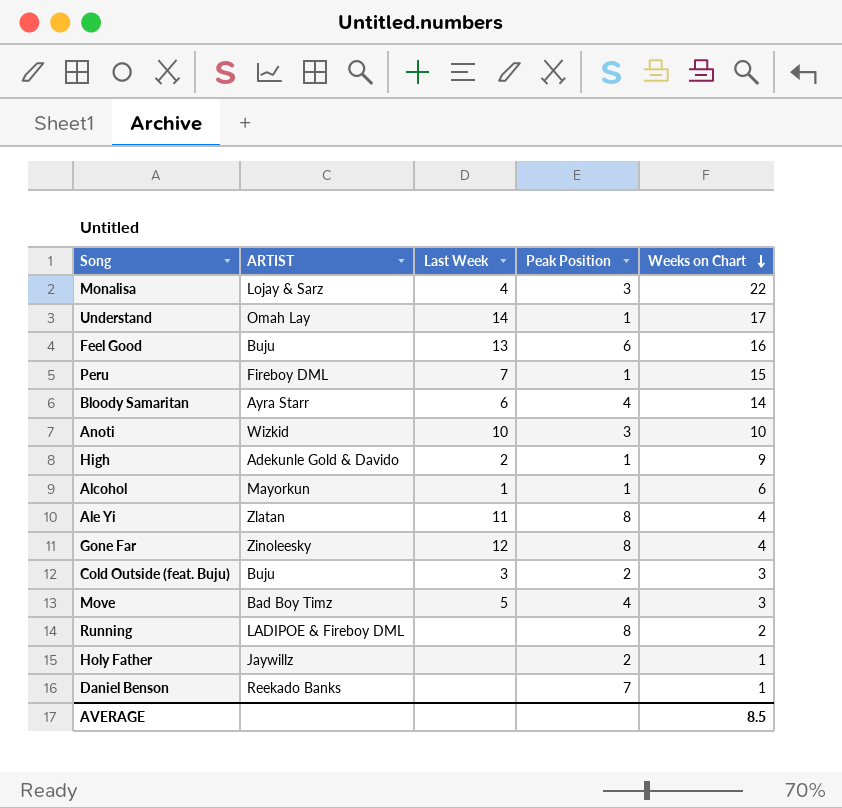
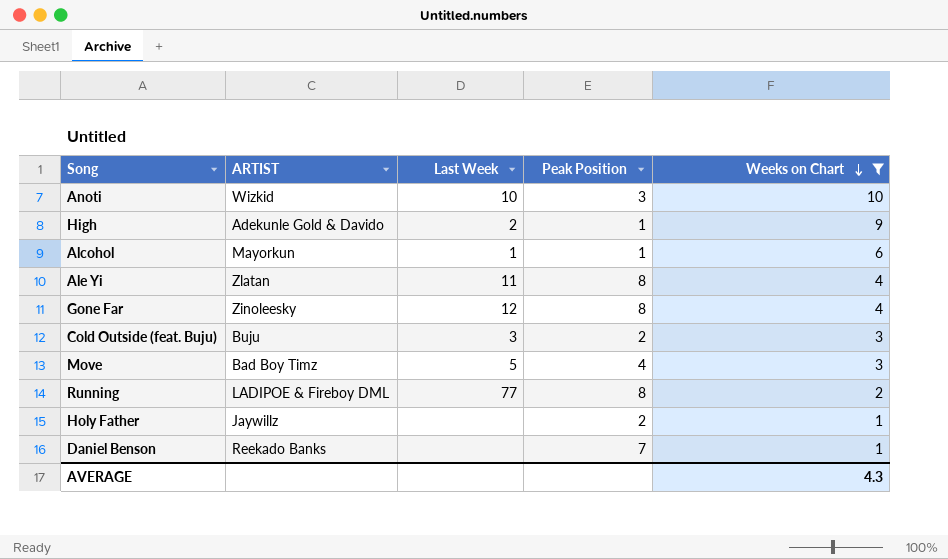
filter: none -> Weeks on Chart <= 10
Running | Last Week: none -> 77
AVERAGE | Weeks on Chart: 8.5 -> 4.3

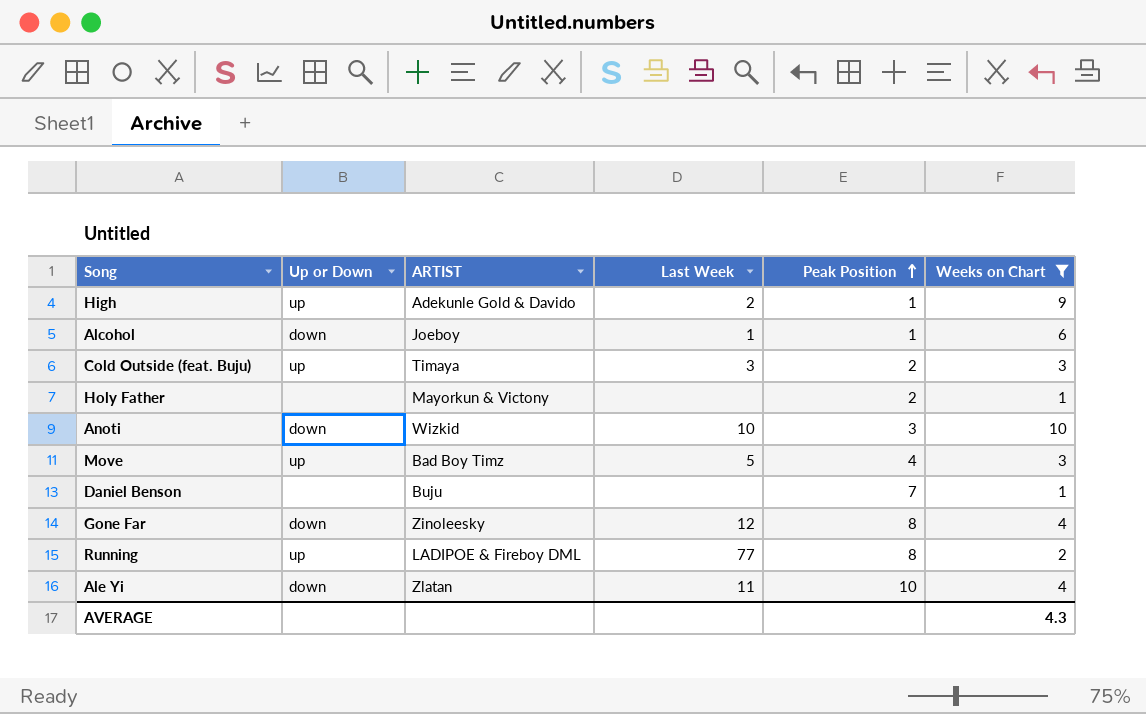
row order: Weeks on Chart descending -> Peak Position ascending
column Up or Down | position: none -> 2
Alcohol | ARTIST: Mayorkun -> Joeboy
Cold Outside (feat. Buju) | ARTIST: Buju -> Timaya
Holy Father | ARTIST: Jaywillz -> Mayorkun & Victony
Daniel Benson | ARTIST: Reekado Banks -> Buju
Ale Yi | Peak Position: 8 -> 10

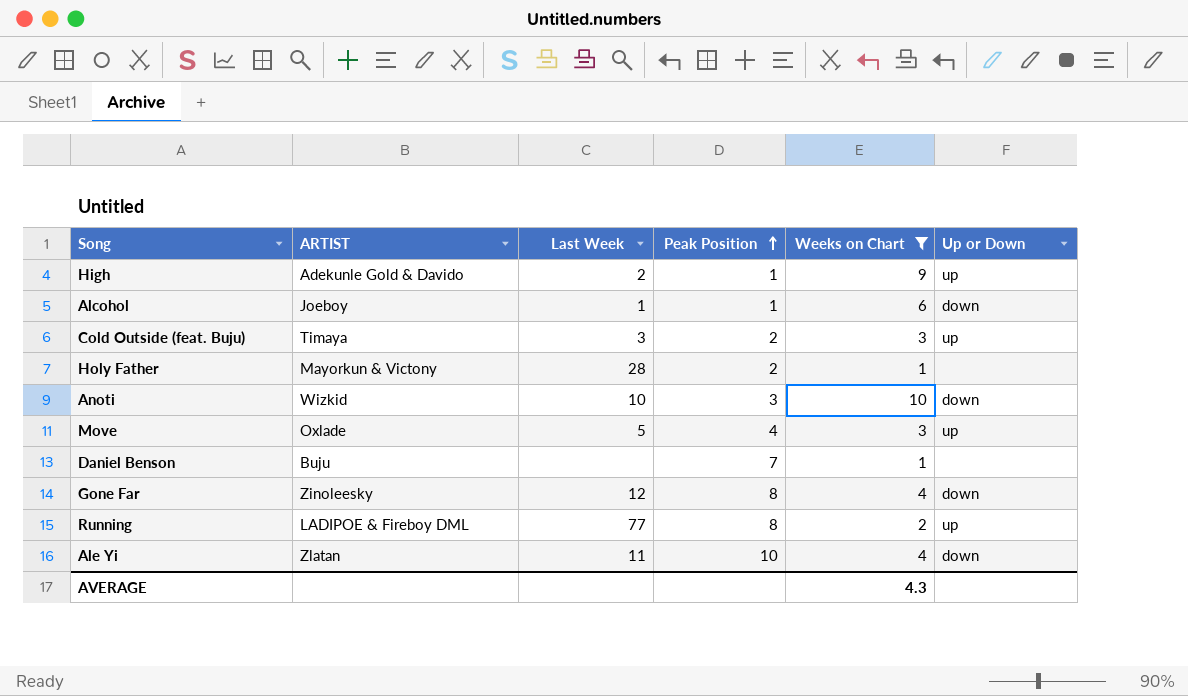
column Up or Down | position: 2 -> 6
Holy Father | Last Week: none -> 28
Move | ARTIST: Bad Boy Timz -> Oxlade

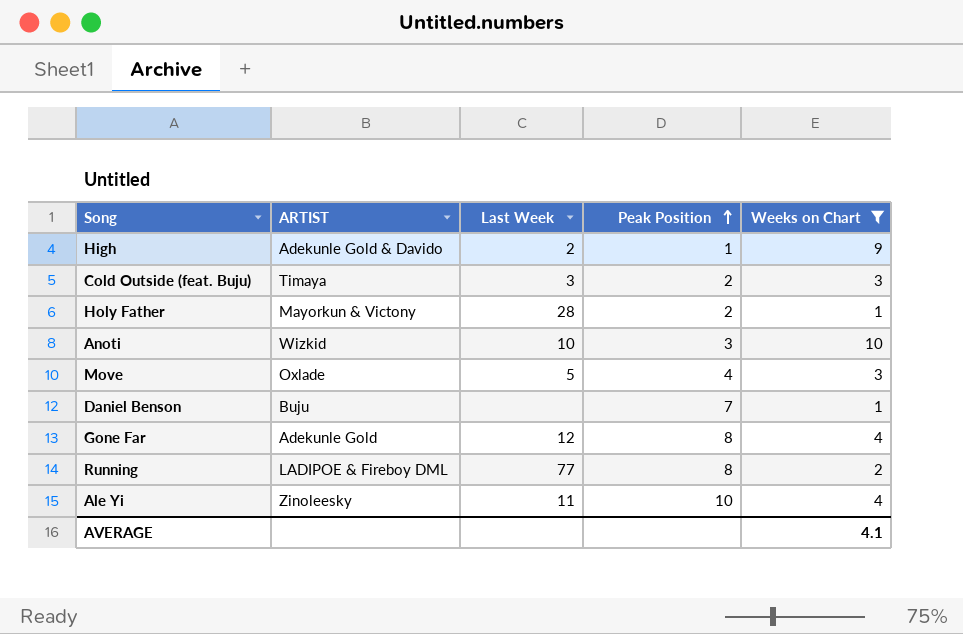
column Up or Down | position: 6 -> none
row Alcohol: Joeboy | 1 | 1 | 6 | down -> none
Gone Far | ARTIST: Zinoleesky -> Adekunle Gold
Ale Yi | ARTIST: Zlatan -> Zinoleesky
AVERAGE | Weeks on Chart: 4.3 -> 4.1

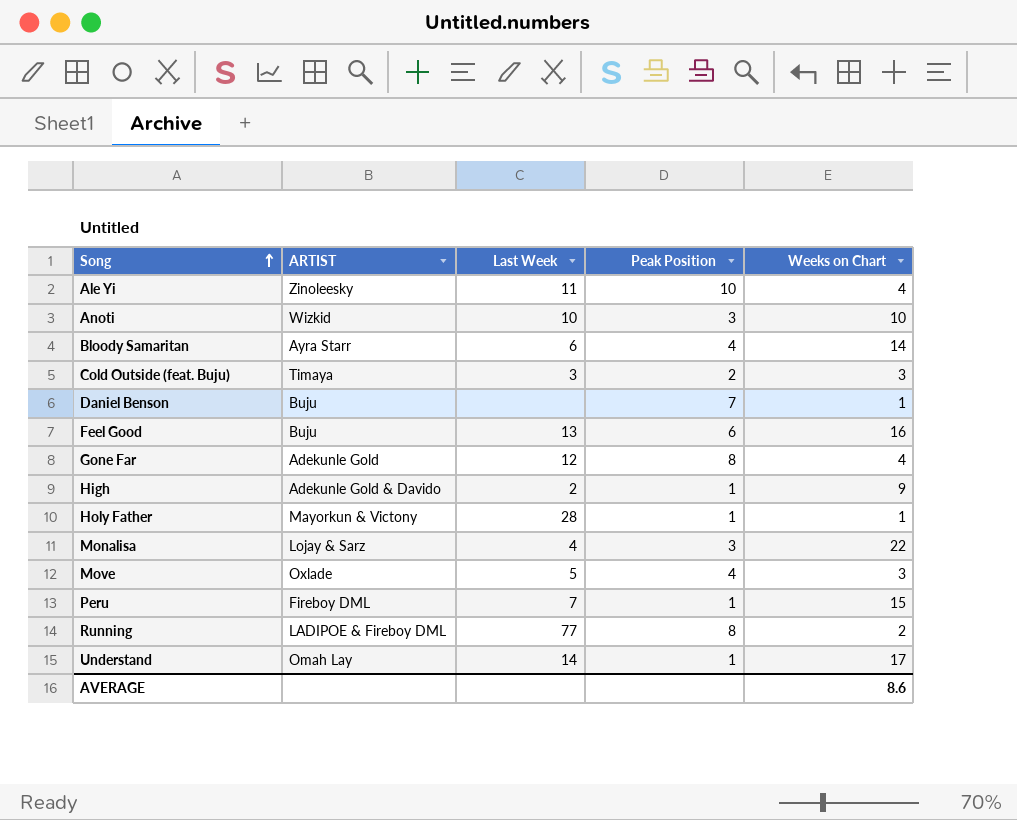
filter: Weeks on Chart <= 10 -> none
row order: Peak Position ascending -> Song ascending
Holy Father | Peak Position: 2 -> 1
AVERAGE | Weeks on Chart: 4.1 -> 8.6

